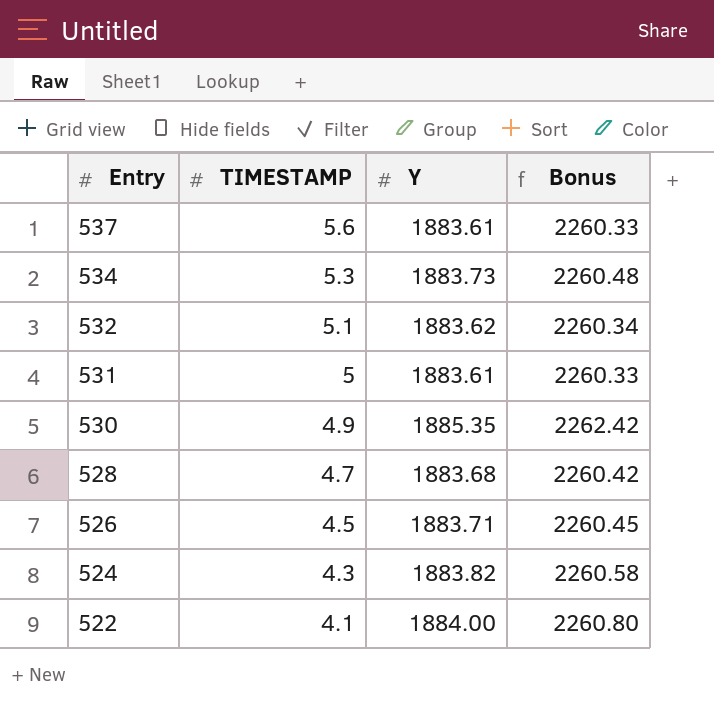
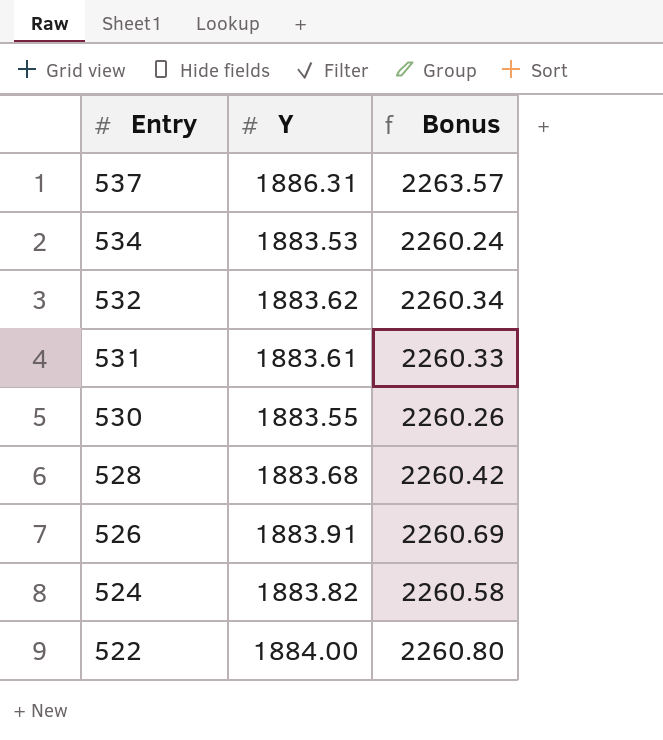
column TIMESTAMP | position: 2 -> none
537 | Y: 1883.61 -> 1886.31
537 | Bonus: 2260.33 -> 2263.57
534 | Y: 1883.73 -> 1883.53
534 | Bonus: 2260.48 -> 2260.24
530 | Y: 1885.35 -> 1883.55
530 | Bonus: 2262.42 -> 2260.26
526 | Y: 1883.71 -> 1883.91
526 | Bonus: 2260.45 -> 2260.69

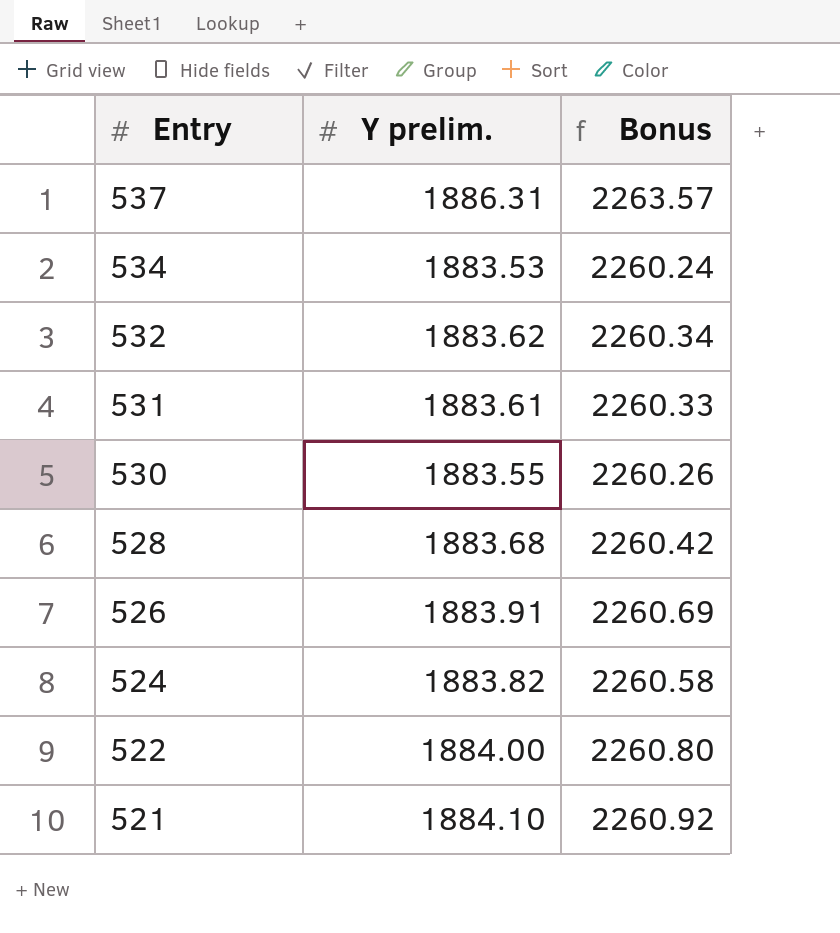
column name: Y -> Y prelim.
row 521: none -> 1884.10 | 2260.92

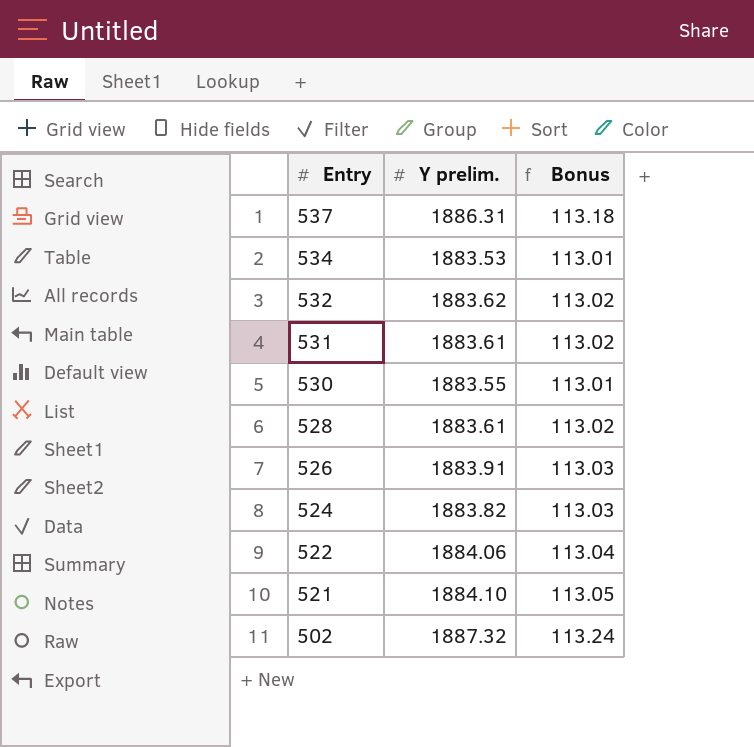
column Bonus | formula: [Y prelim.] * 1.2 -> [Y prelim.] * 0.06
528 | Y prelim.: 1883.68 -> 1883.61
522 | Y prelim.: 1884.00 -> 1884.06
row 502: none -> 1887.32 | 113.24

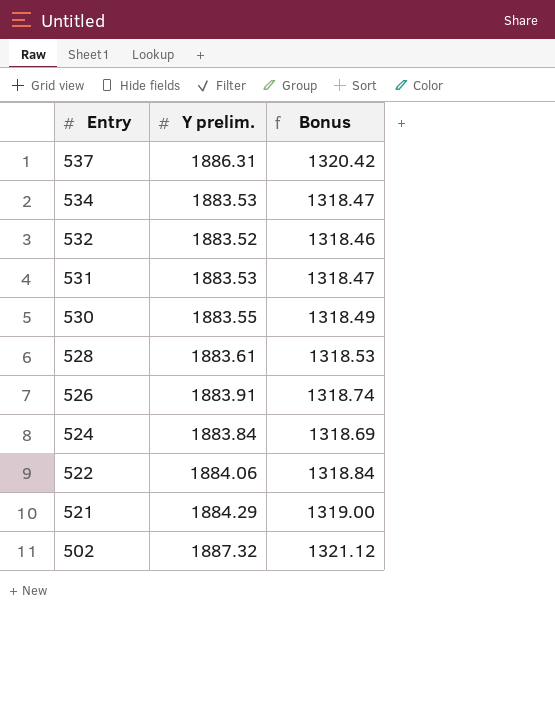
column Bonus | formula: [Y prelim.] * 0.06 -> [Y prelim.] * 0.7
532 | Y prelim.: 1883.62 -> 1883.52
531 | Y prelim.: 1883.61 -> 1883.53
524 | Y prelim.: 1883.82 -> 1883.84
521 | Y prelim.: 1884.10 -> 1884.29

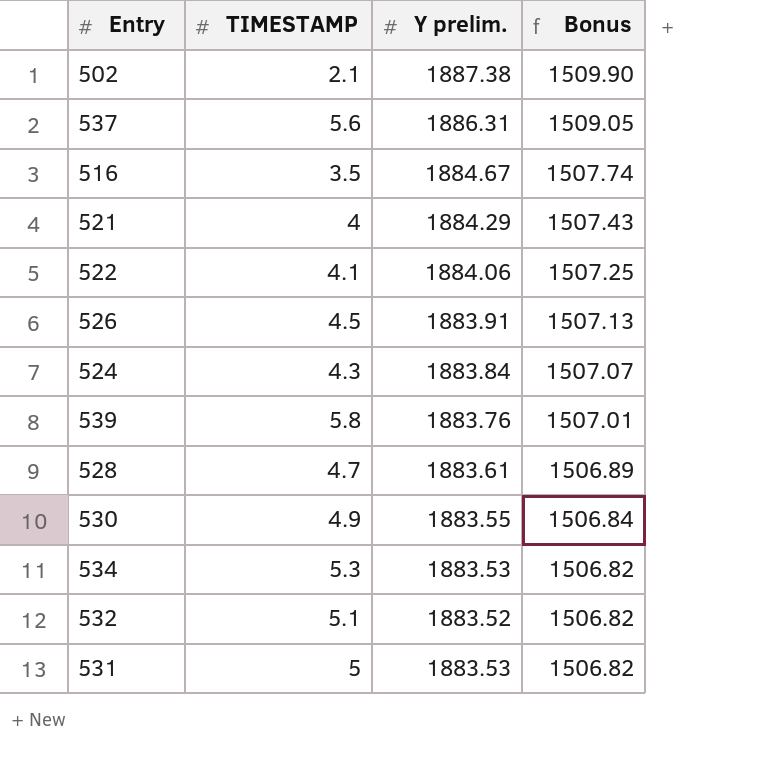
row order: Entry descending -> Bonus descending
column TIMESTAMP | position: none -> 2
column Bonus | formula: [Y prelim.] * 0.7 -> [Y prelim.] * 0.8
502 | Y prelim.: 1887.32 -> 1887.38
row 516: none -> 3.5 | 1884.67 | 1507.74
row 539: none -> 5.8 | 1883.76 | 1507.01

